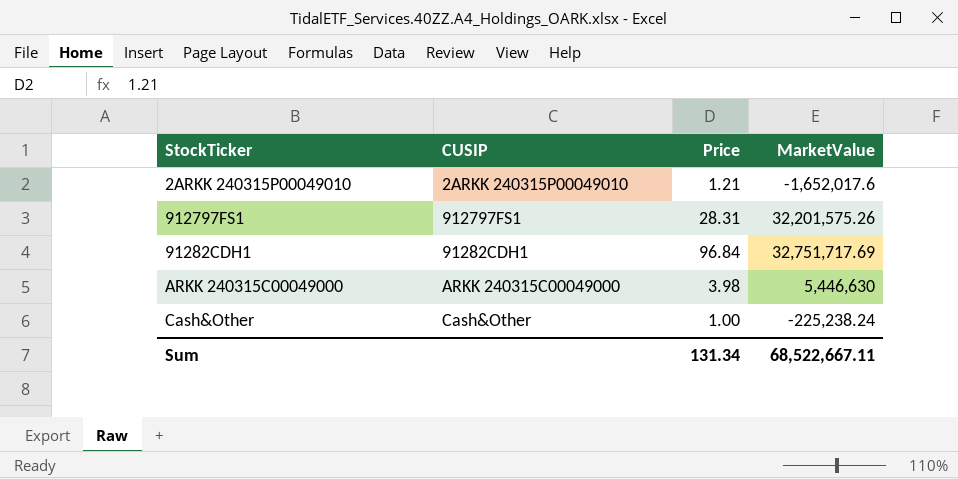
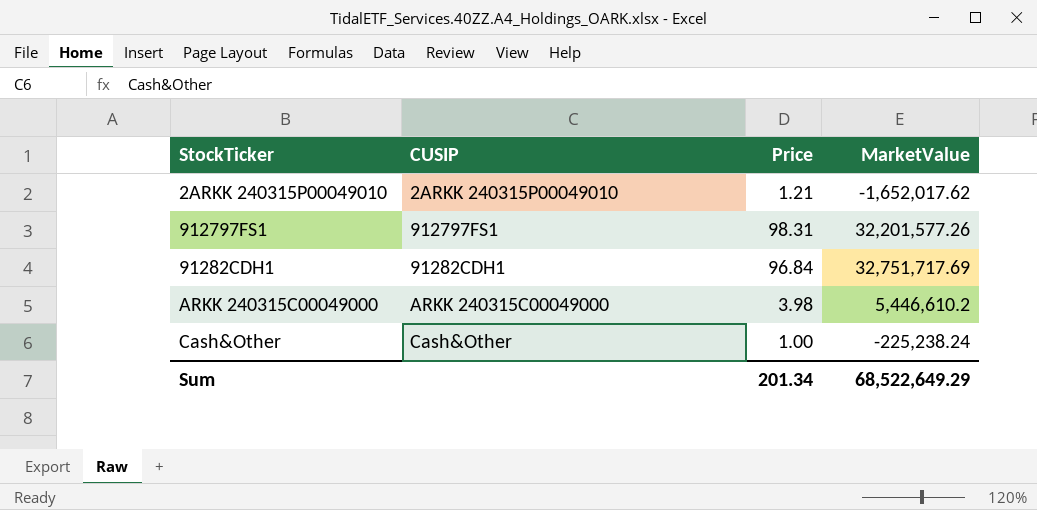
2ARKK 240315P00049010 | MarketValue: -1,652,017.6 -> -1,652,017.62
912797FS1 | Price: 28.31 -> 98.31
912797FS1 | MarketValue: 32,201,575.26 -> 32,201,577.26
ARKK 240315C00049000 | MarketValue: 5,446,630 -> 5,446,610.2
Sum | Price: 131.34 -> 201.34
Sum | MarketValue: 68,522,667.11 -> 68,522,649.29

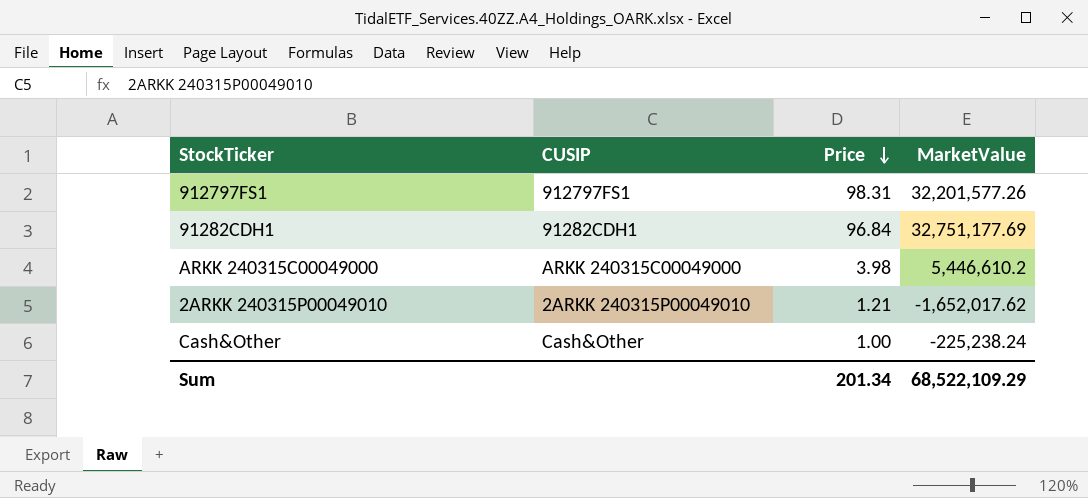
row order: none -> Price descending
91282CDH1 | MarketValue: 32,751,717.69 -> 32,751,177.69
Sum | MarketValue: 68,522,649.29 -> 68,522,109.29

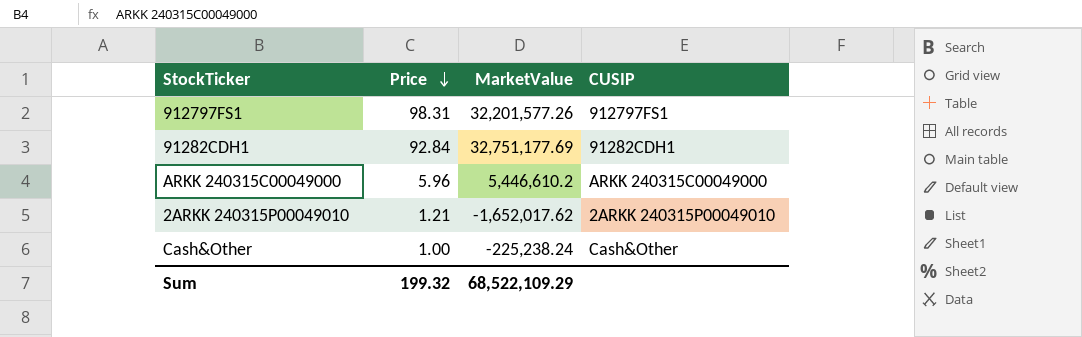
column CUSIP | position: 2 -> 4
91282CDH1 | Price: 96.84 -> 92.84
ARKK 240315C00049000 | Price: 3.98 -> 5.96
Sum | Price: 201.34 -> 199.32

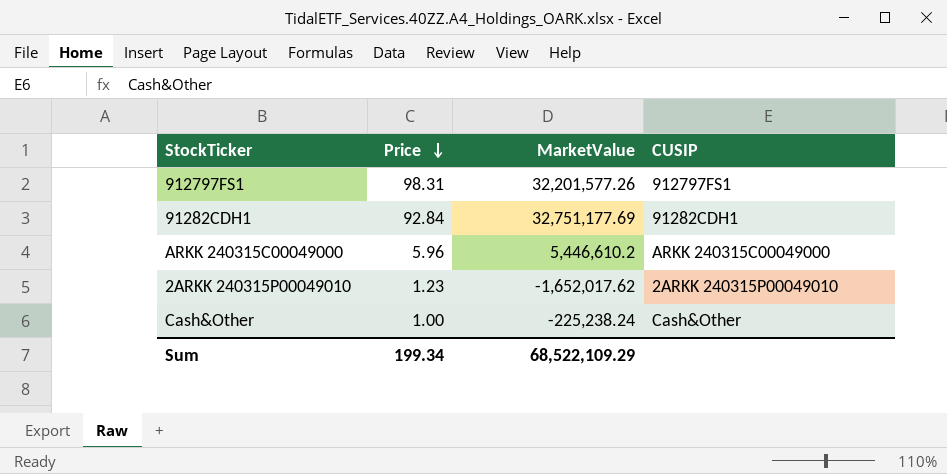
2ARKK 240315P00049010 | Price: 1.21 -> 1.23
Sum | Price: 199.32 -> 199.34

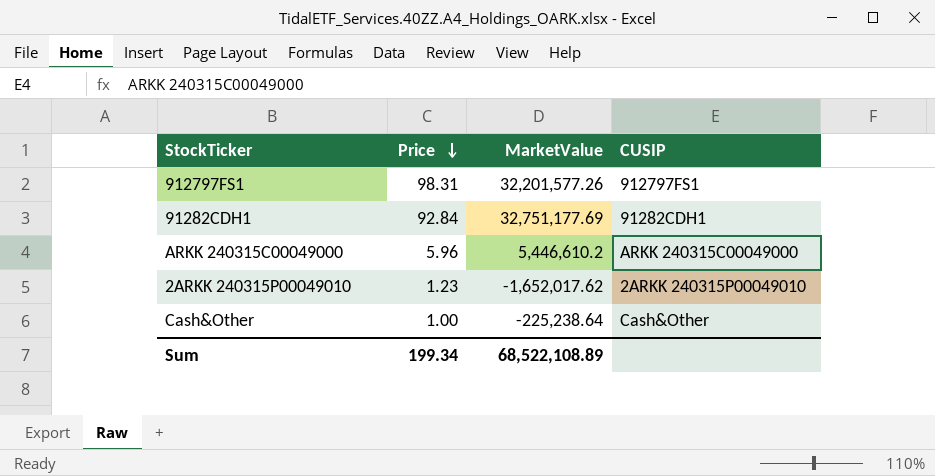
Cash&Other | MarketValue: -225,238.24 -> -225,238.64
Sum | MarketValue: 68,522,109.29 -> 68,522,108.89

